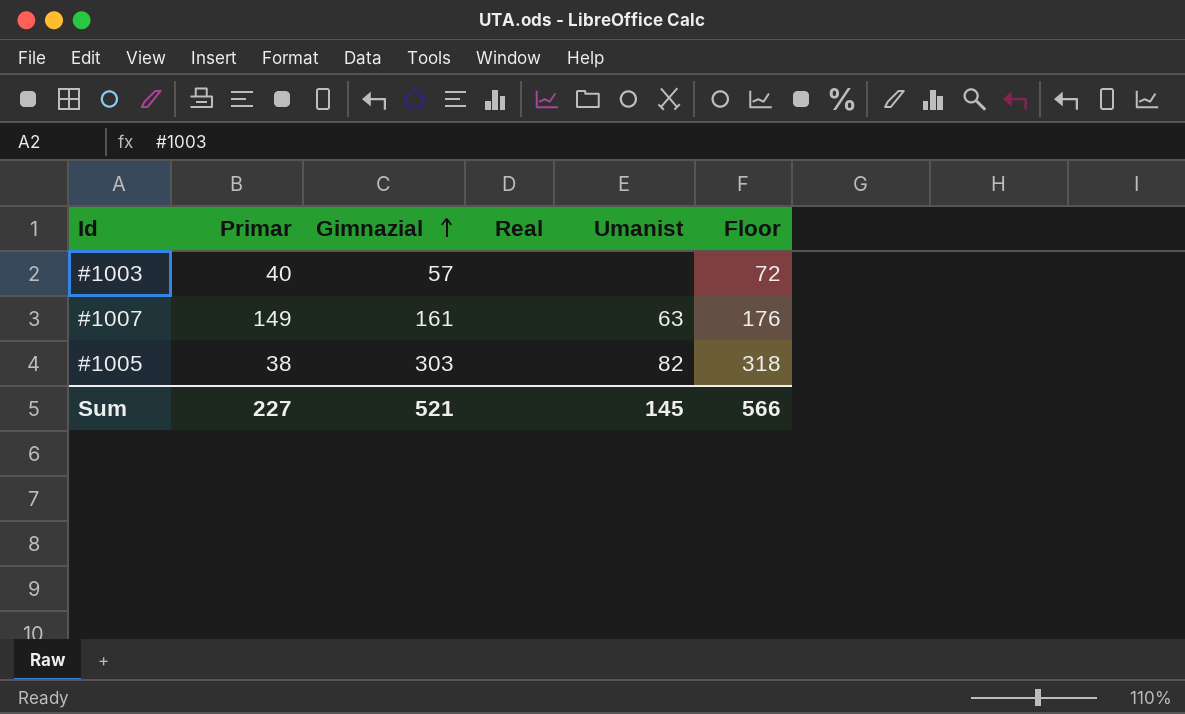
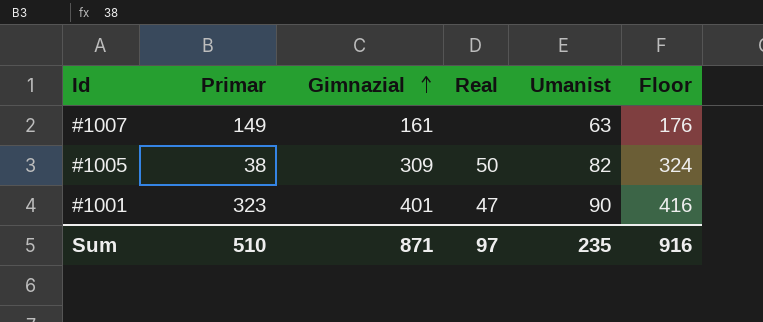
row #1003: 40 | 57 | none | none | 72 -> none
#1005 | Gimnazial: 303 -> 309
#1005 | Real: none -> 50
#1005 | Floor: 318 -> 324
row #1001: none -> 323 | 401 | 47 | 90 | 416
Sum | Primar: 227 -> 510
Sum | Gimnazial: 521 -> 871
Sum | Real: none -> 97
Sum | Umanist: 145 -> 235
Sum | Floor: 566 -> 916

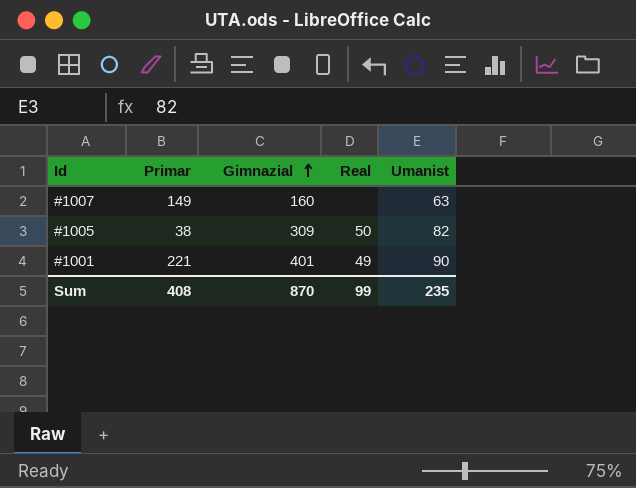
column Floor | formula: [Gimnazial] + 15 -> none
#1007 | Gimnazial: 161 -> 160
#1001 | Primar: 323 -> 221
#1001 | Real: 47 -> 49
Sum | Primar: 510 -> 408
Sum | Gimnazial: 871 -> 870
Sum | Real: 97 -> 99

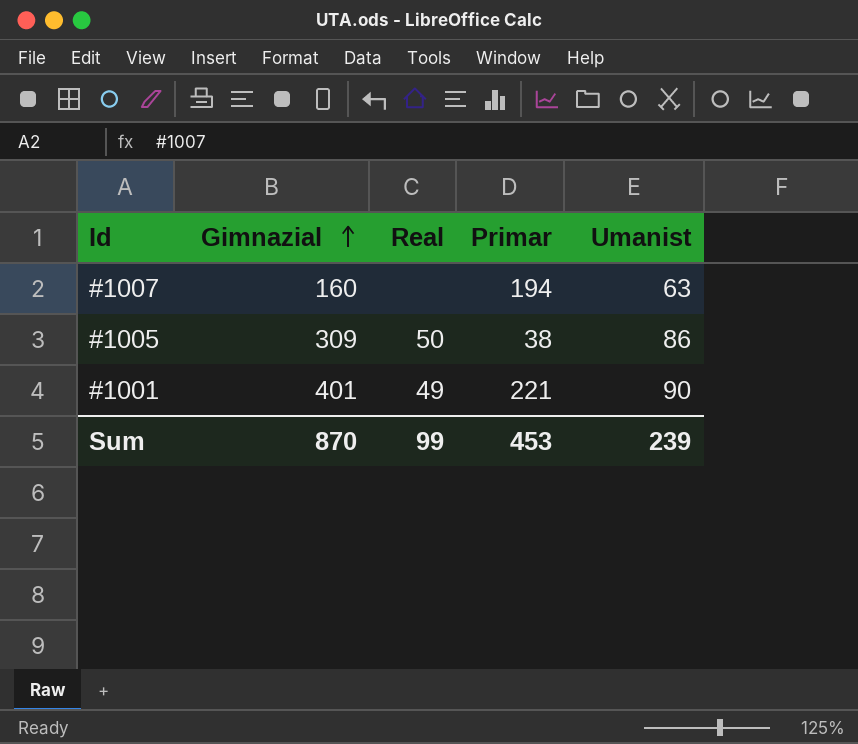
column Primar | position: 2 -> 4
#1007 | Primar: 149 -> 194
#1005 | Umanist: 82 -> 86
Sum | Primar: 408 -> 453
Sum | Umanist: 235 -> 239

